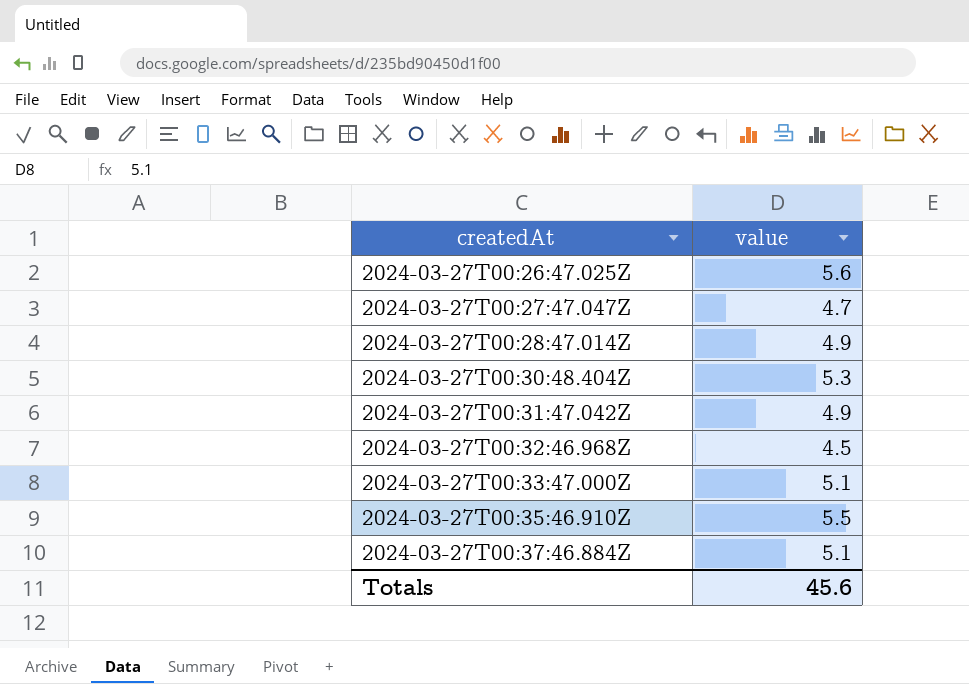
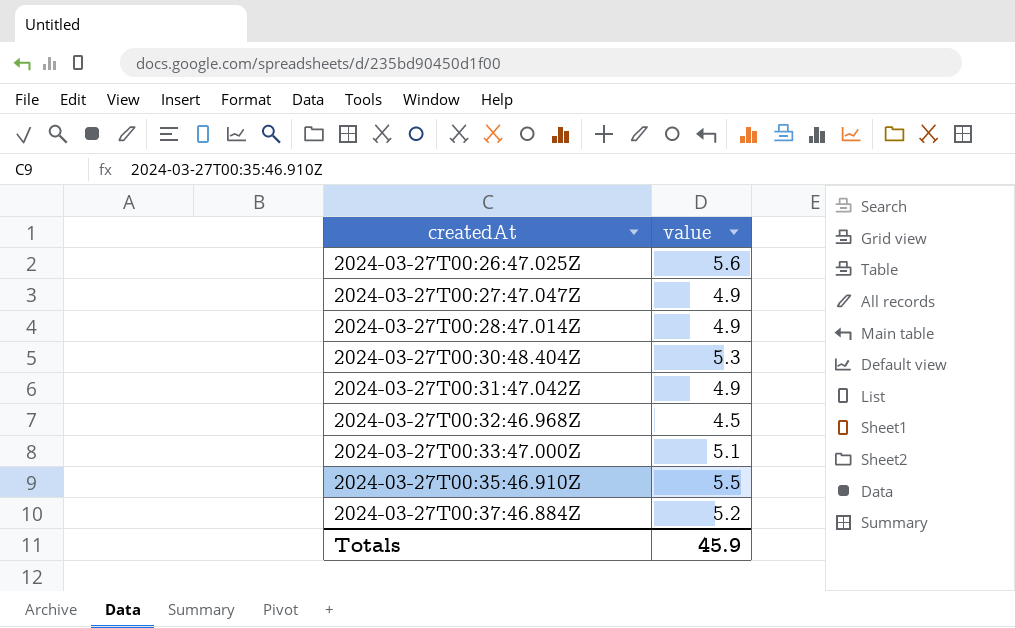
2024-03-27T00:27:47.047Z | value: 4.7 -> 4.9
2024-03-27T00:37:46.884Z | value: 5.1 -> 5.2
Totals | value: 45.6 -> 45.9

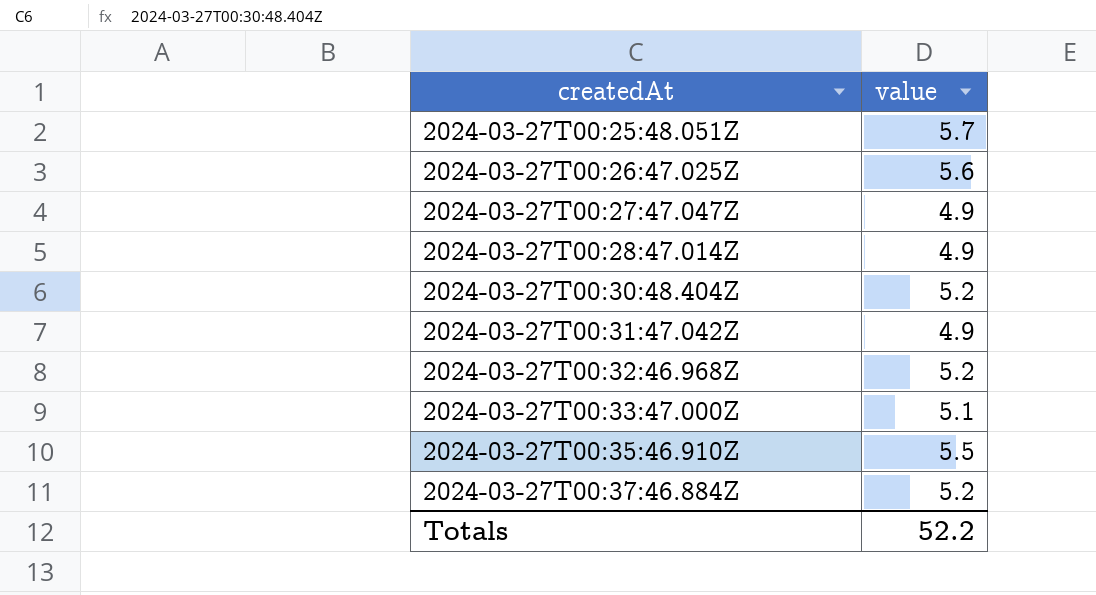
row 2024-03-27T00:25:48.051Z: none -> 5.7
2024-03-27T00:30:48.404Z | value: 5.3 -> 5.2
2024-03-27T00:32:46.968Z | value: 4.5 -> 5.2
Totals | value: 45.9 -> 52.2

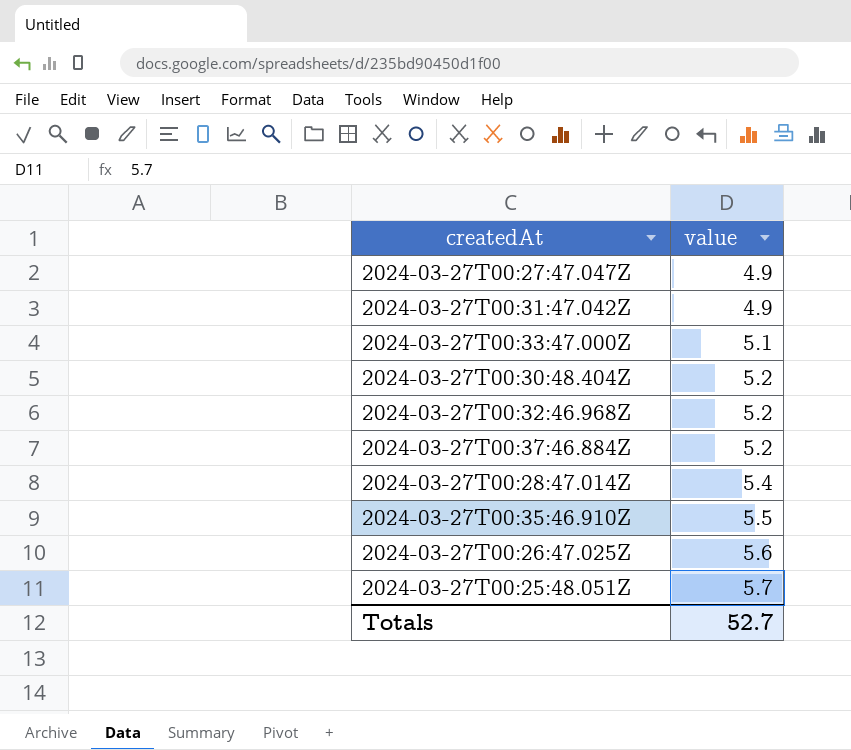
row order: createdAt ascending -> value ascending
2024-03-27T00:28:47.014Z | value: 4.9 -> 5.4
Totals | value: 52.2 -> 52.7

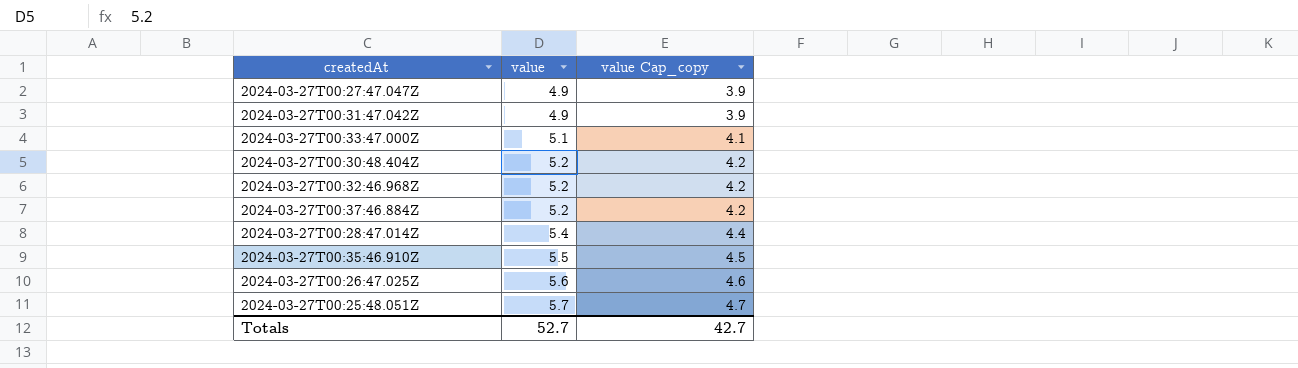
column value Cap_copy | formula: none -> [value] - 1

